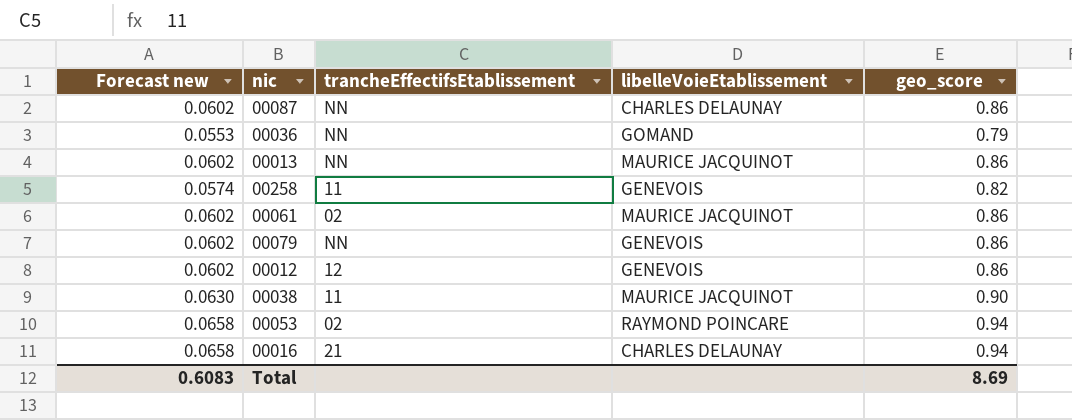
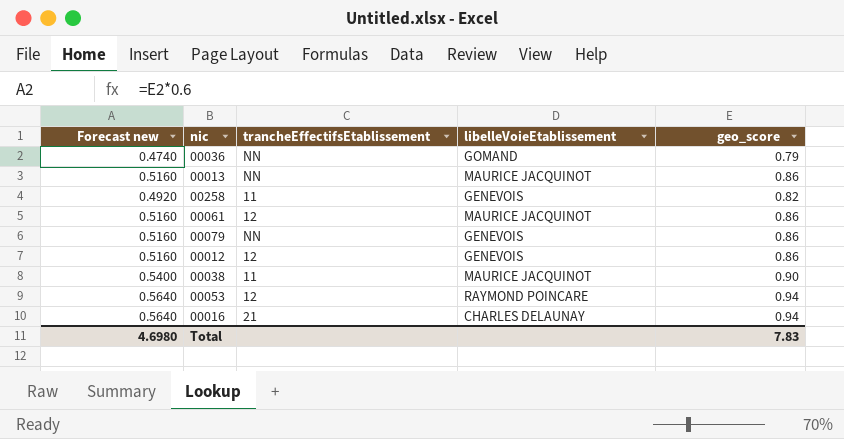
column Forecast new | formula: [geo_score] * 0.07 -> [geo_score] * 0.6
row 00087: 0.0602 | NN | CHARLES DELAUNAY | 0.86 -> none
00061 | trancheEffectifsEtablissement: 02 -> 12
00053 | trancheEffectifsEtablissement: 02 -> 12
Total | Forecast new: 0.6083 -> 4.6980
Total | geo_score: 8.69 -> 7.83

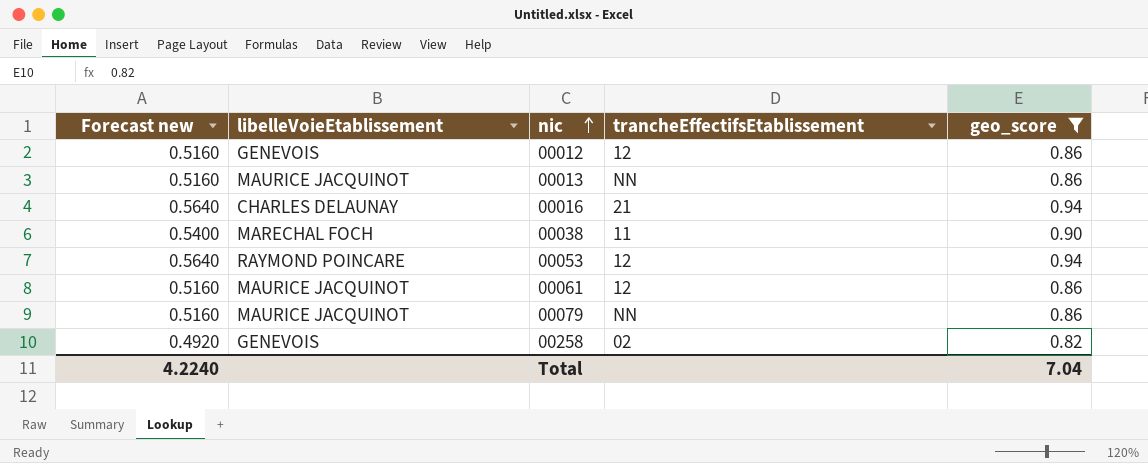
filter: none -> geo_score != 0.79
row order: none -> nic ascending
column libelleVoieEtablissement | position: 4 -> 2
00038 | libelleVoieEtablissement: MAURICE JACQUINOT -> MARECHAL FOCH
00079 | libelleVoieEtablissement: GENEVOIS -> MAURICE JACQUINOT
00258 | trancheEffectifsEtablissement: 11 -> 02
Total | Forecast new: 4.6980 -> 4.2240
Total | geo_score: 7.83 -> 7.04

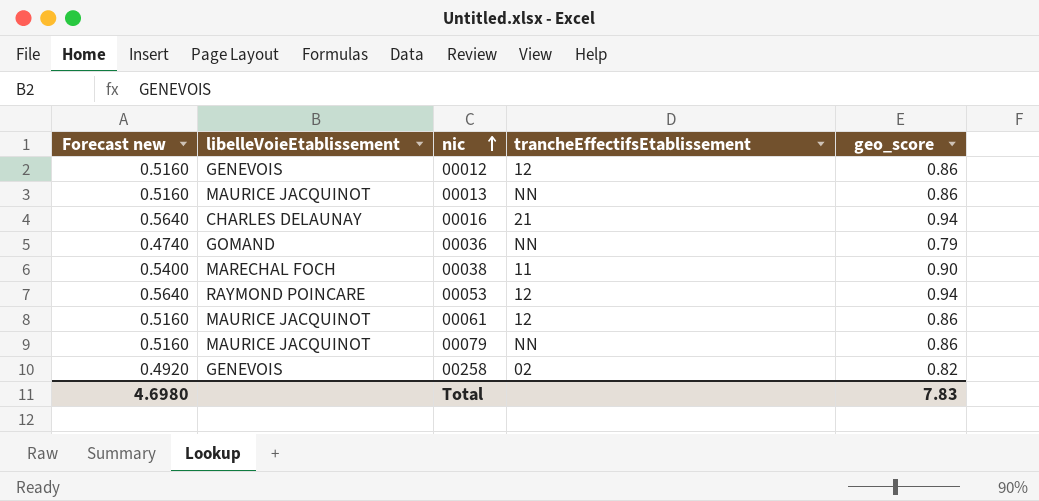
filter: geo_score != 0.79 -> none
Total | Forecast new: 4.2240 -> 4.6980
Total | geo_score: 7.04 -> 7.83

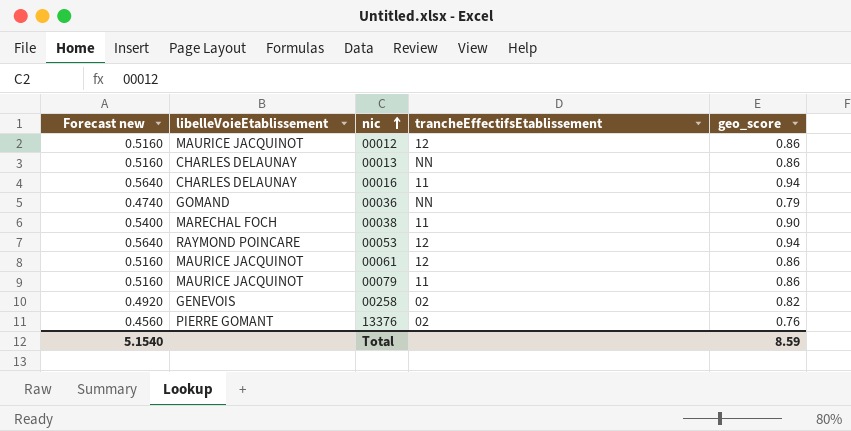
00012 | libelleVoieEtablissement: GENEVOIS -> MAURICE JACQUINOT
00013 | libelleVoieEtablissement: MAURICE JACQUINOT -> CHARLES DELAUNAY
00016 | trancheEffectifsEtablissement: 21 -> 11
00079 | trancheEffectifsEtablissement: NN -> 11
row 13376: none -> 0.4560 | PIERRE GOMANT | 02 | 0.76
Total | Forecast new: 4.6980 -> 5.1540
Total | geo_score: 7.83 -> 8.59

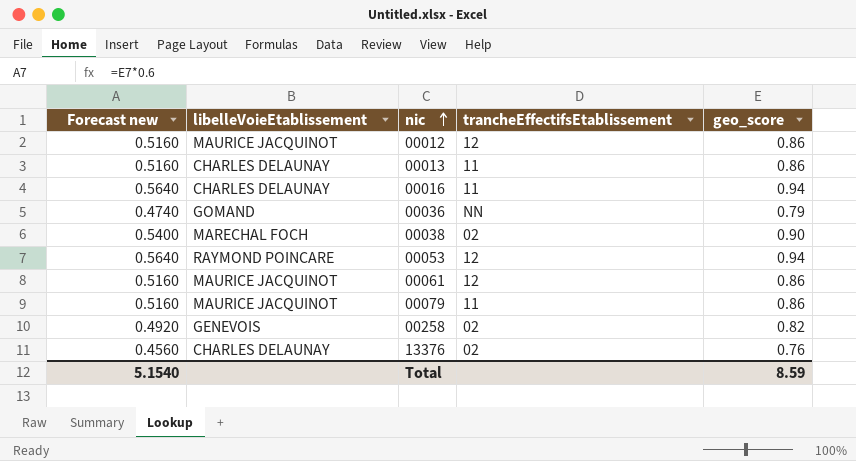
00013 | trancheEffectifsEtablissement: NN -> 11
00038 | trancheEffectifsEtablissement: 11 -> 02
13376 | libelleVoieEtablissement: PIERRE GOMANT -> CHARLES DELAUNAY

